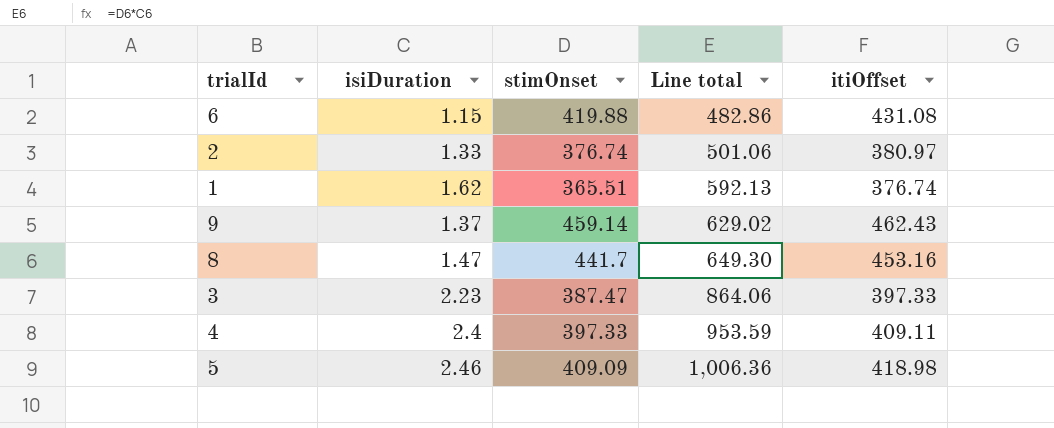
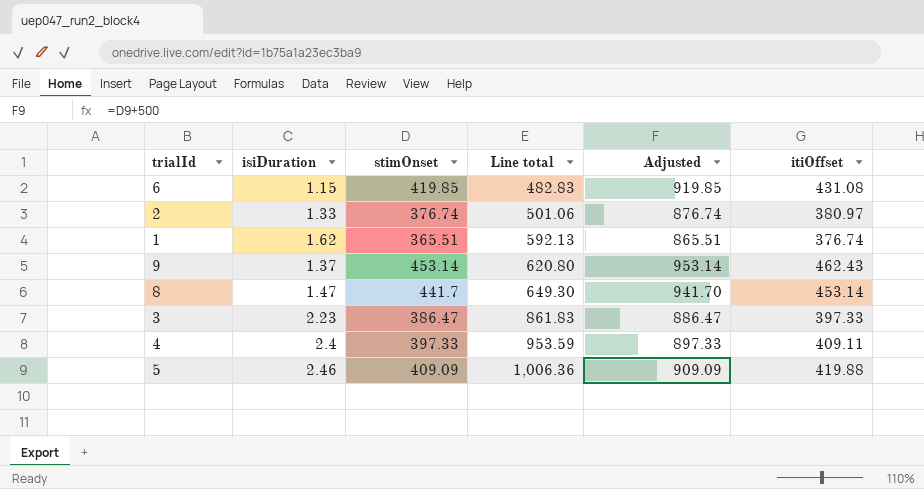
column Adjusted | formula: none -> [stimOnset] + 500
6 | stimOnset: 419.88 -> 419.85
6 | Line total: 482.86 -> 482.83
9 | stimOnset: 459.14 -> 453.14
9 | Line total: 629.02 -> 620.80
8 | itiOffset: 453.16 -> 453.14
3 | stimOnset: 387.47 -> 386.47
3 | Line total: 864.06 -> 861.83
5 | itiOffset: 418.98 -> 419.88

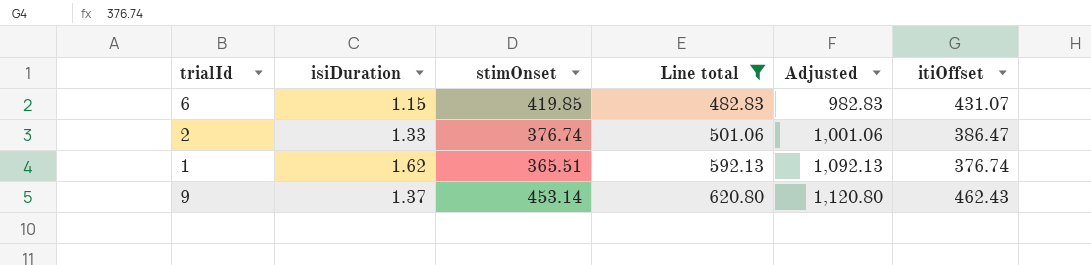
filter: none -> Line total <= 620.80
column Adjusted | formula: [stimOnset] + 500 -> [Line total] + 500
6 | itiOffset: 431.08 -> 431.07
2 | itiOffset: 380.97 -> 386.47

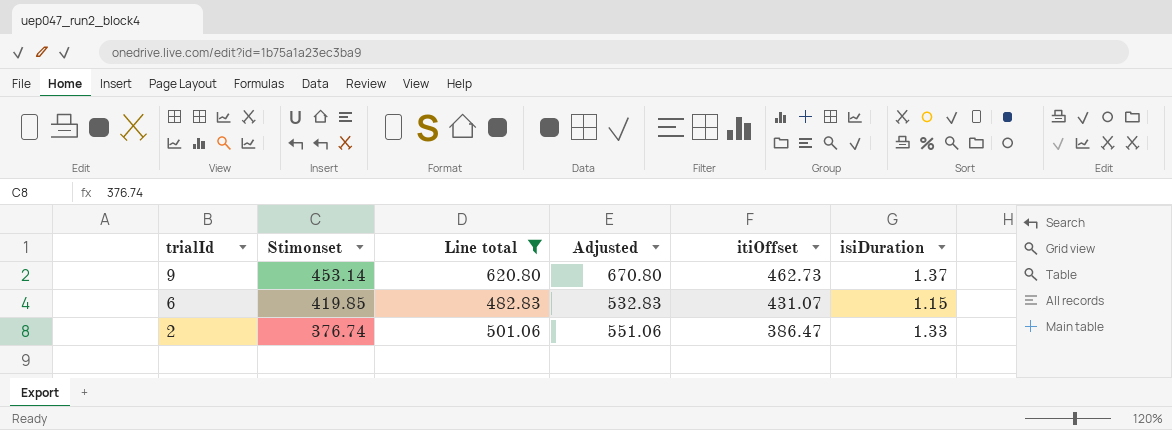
row order: Line total ascending -> trialId descending
column name: stimOnset -> Stimonset
column Adjusted | formula: [Line total] + 500 -> [Line total] + 50
column isiDuration | position: 2 -> 6
row 1: 1.62 | 365.51 | 592.13 | 1,092.13 | 376.74 -> none
9 | itiOffset: 462.43 -> 462.73

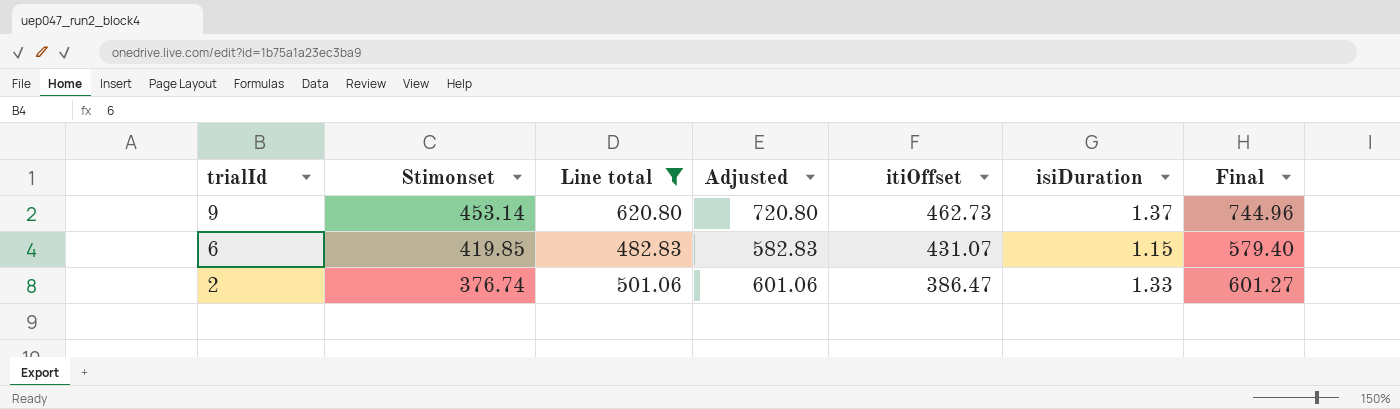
column Adjusted | formula: [Line total] + 50 -> [Line total] + 100
column Final | formula: none -> [Line total] * 1.2

